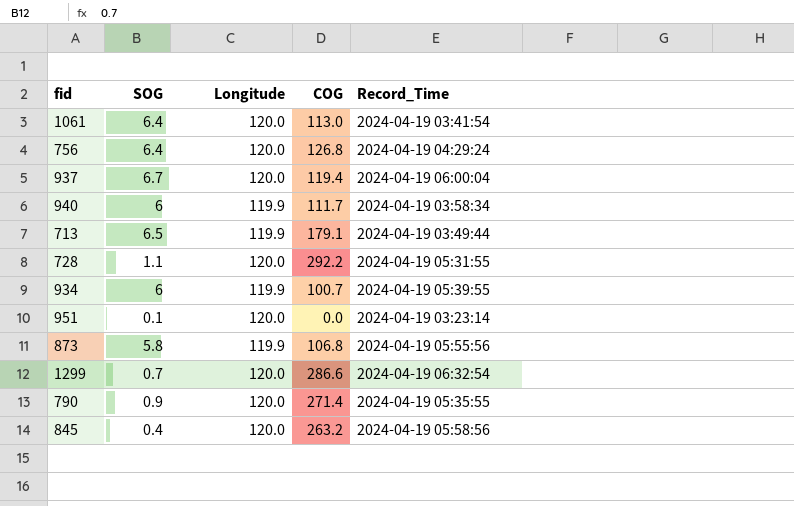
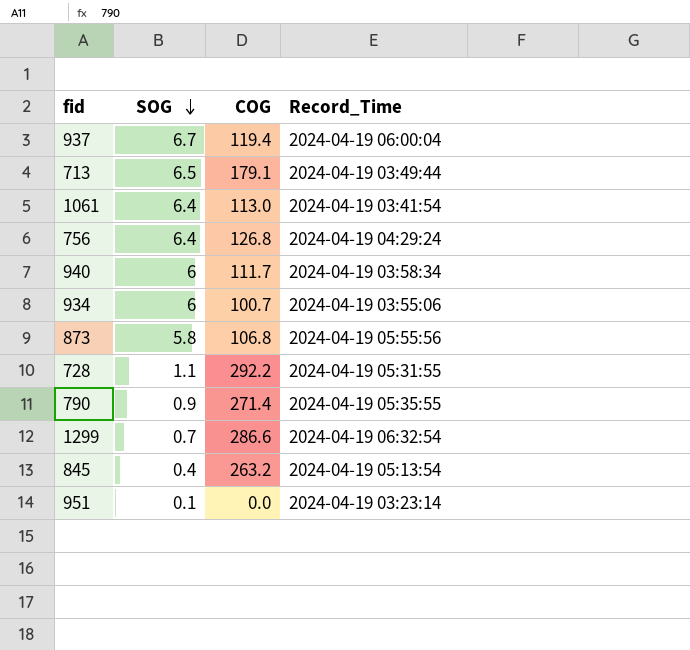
row order: none -> SOG descending
column Longitude | position: 3 -> none
934 | Record_Time: 2024-04-19 05:39:55 -> 2024-04-19 03:55:06
845 | Record_Time: 2024-04-19 05:58:56 -> 2024-04-19 05:13:54

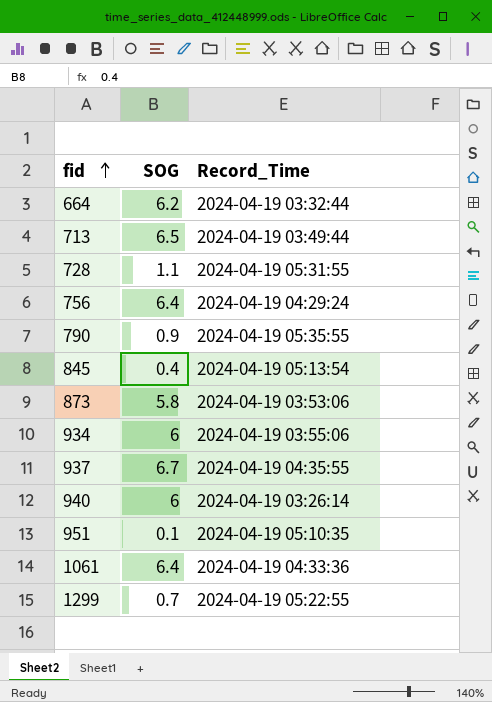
row order: SOG descending -> fid ascending
column COG | position: 3 -> none
row 664: none -> 6.2 | 2024-04-19 03:32:44
873 | Record_Time: 2024-04-19 05:55:56 -> 2024-04-19 03:53:06
937 | Record_Time: 2024-04-19 06:00:04 -> 2024-04-19 04:35:55
940 | Record_Time: 2024-04-19 03:58:34 -> 2024-04-19 03:26:14
951 | Record_Time: 2024-04-19 03:23:14 -> 2024-04-19 05:10:35
1061 | Record_Time: 2024-04-19 03:41:54 -> 2024-04-19 04:33:36
1299 | Record_Time: 2024-04-19 06:32:54 -> 2024-04-19 05:22:55

